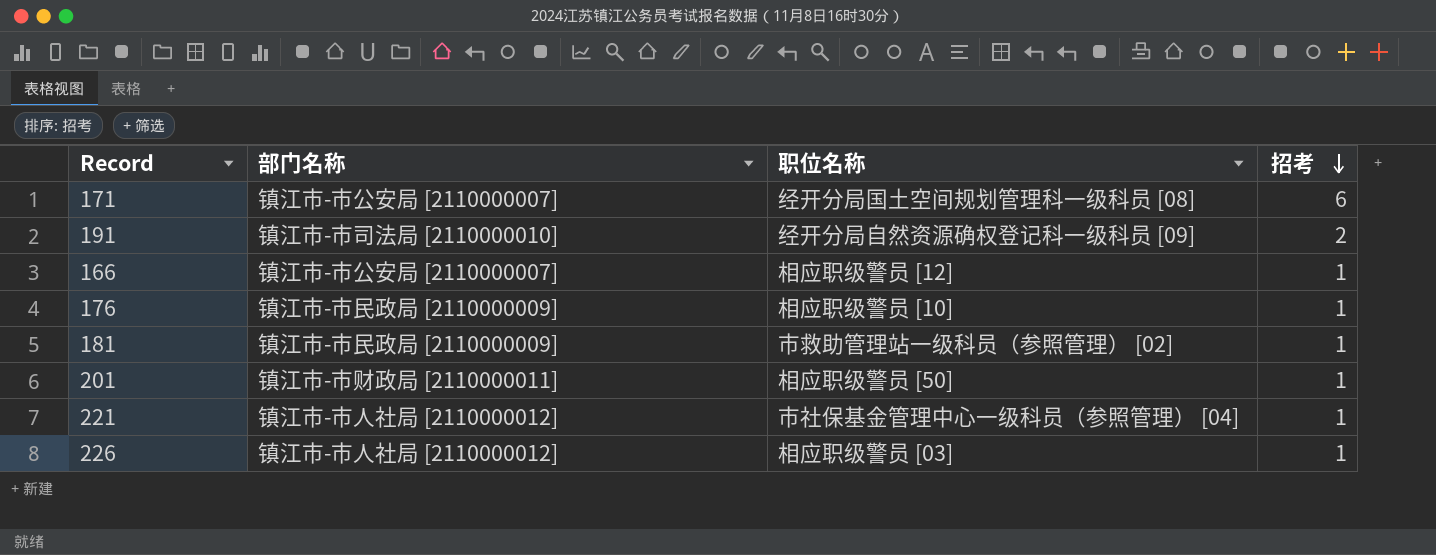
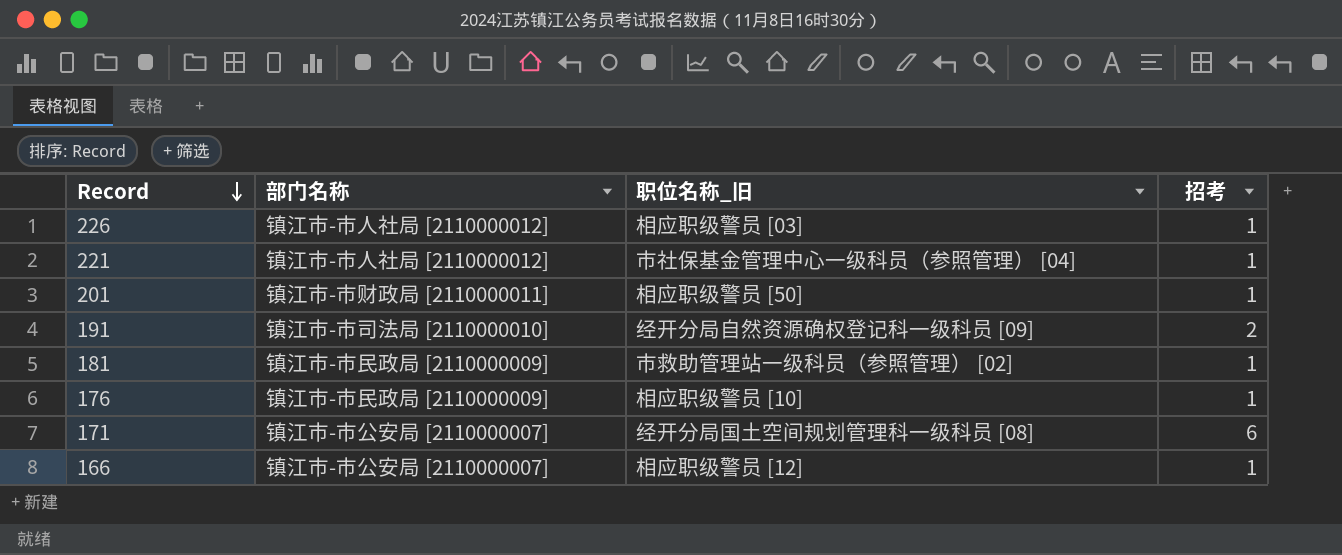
row order: 招考 descending -> Record descending
column name: 职位名称 -> 职位名称_旧

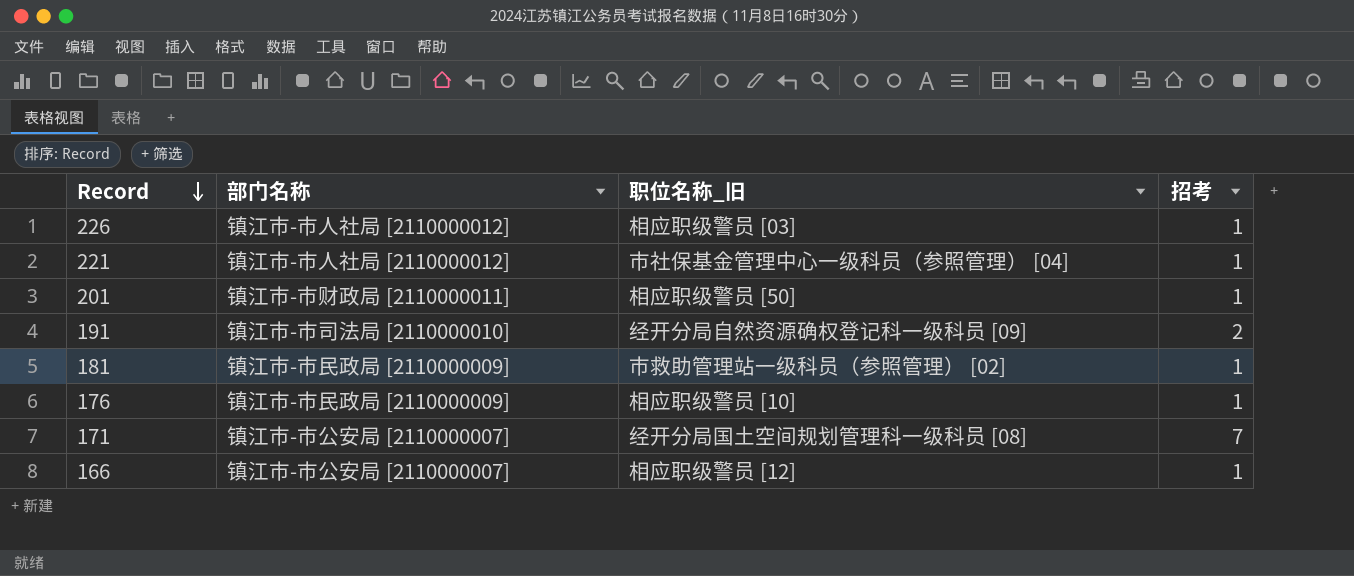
171 | 招考: 6 -> 7

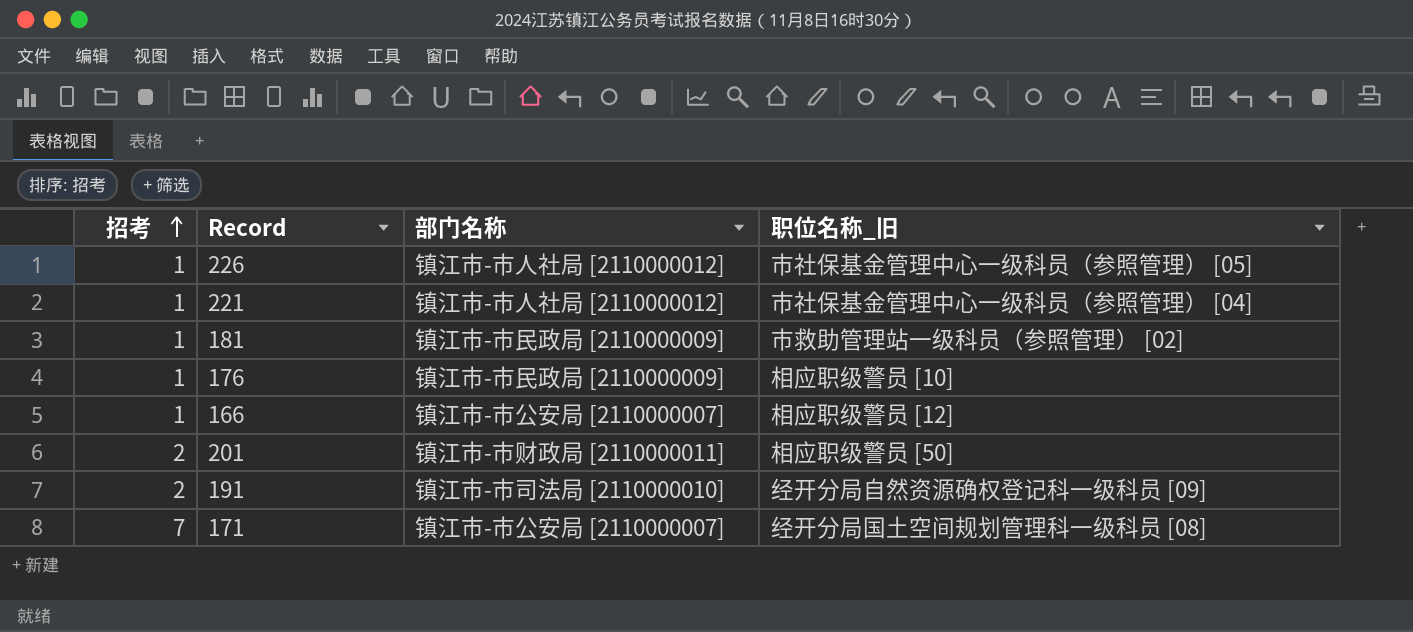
row order: Record descending -> 招考 ascending
column 招考 | position: 4 -> 1
226 | 职位名称_旧: 相应职级警员 [03] -> 市社保基金管理中心一级科员（参照管理） [05]
201 | 招考: 1 -> 2

